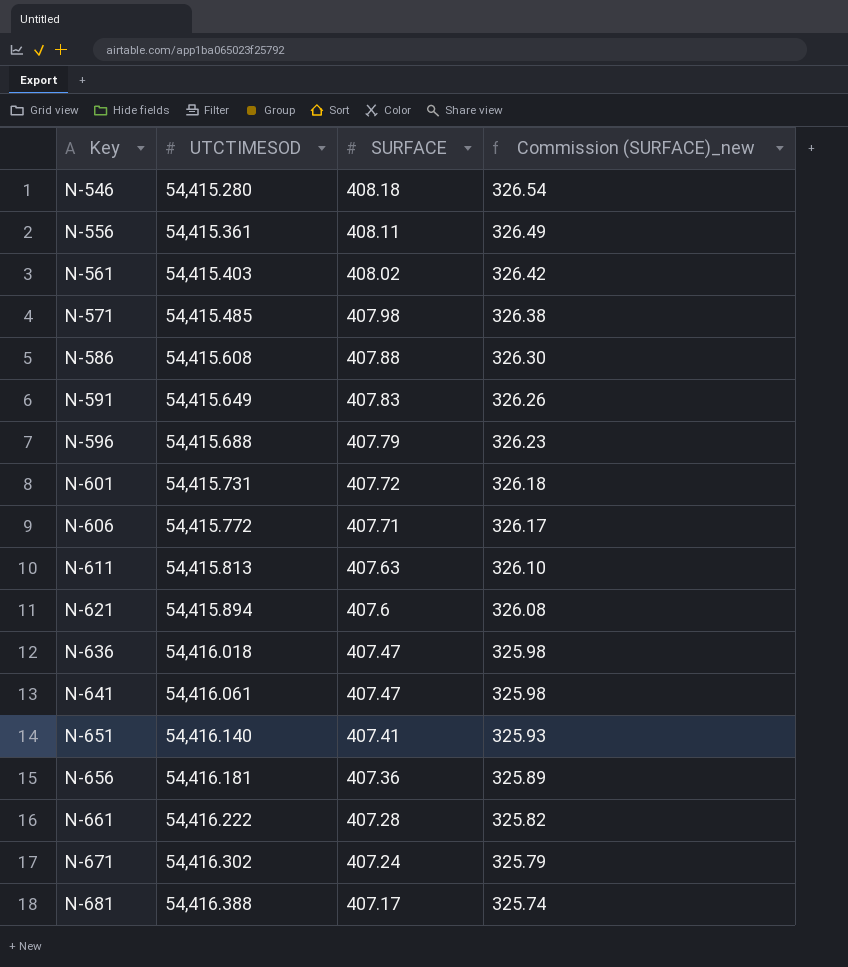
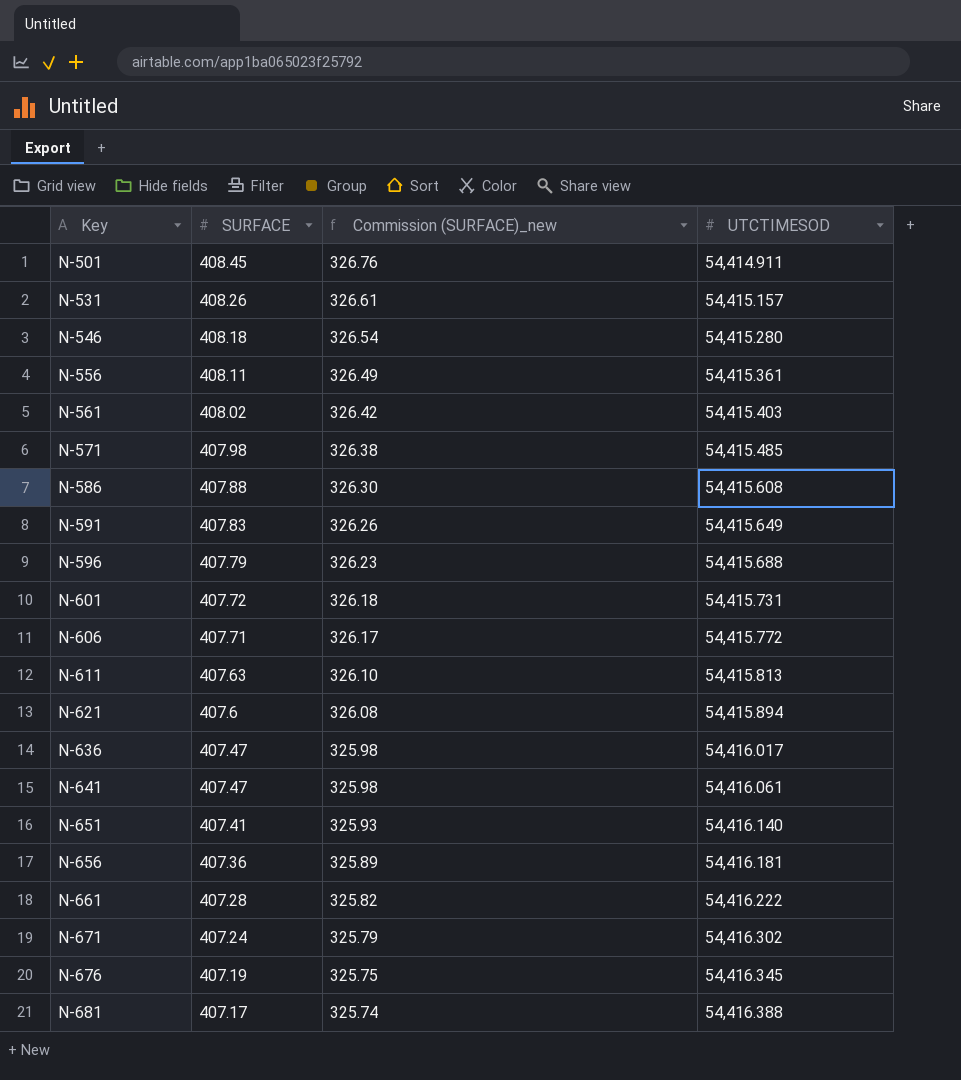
column UTCTIMESOD | position: 2 -> 4
row N-501: none -> 408.45 | 326.76 | 54,414.911
row N-531: none -> 408.26 | 326.61 | 54,415.157
N-636 | UTCTIMESOD: 54,416.018 -> 54,416.017
row N-676: none -> 407.19 | 325.75 | 54,416.345

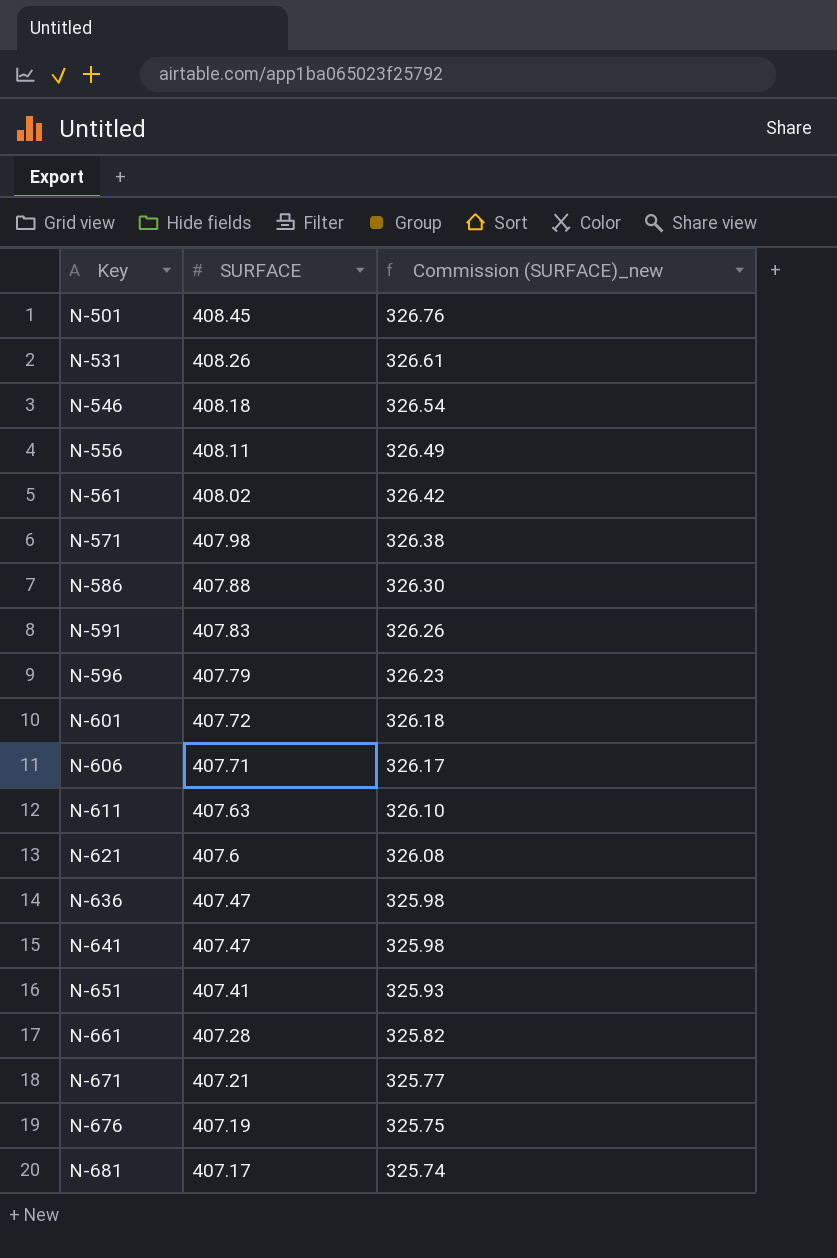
column UTCTIMESOD | position: 4 -> none
row N-656: 407.36 | 325.89 | 54,416.181 -> none
N-671 | SURFACE: 407.24 -> 407.21
N-671 | Commission (SURFACE)_new: 325.79 -> 325.77

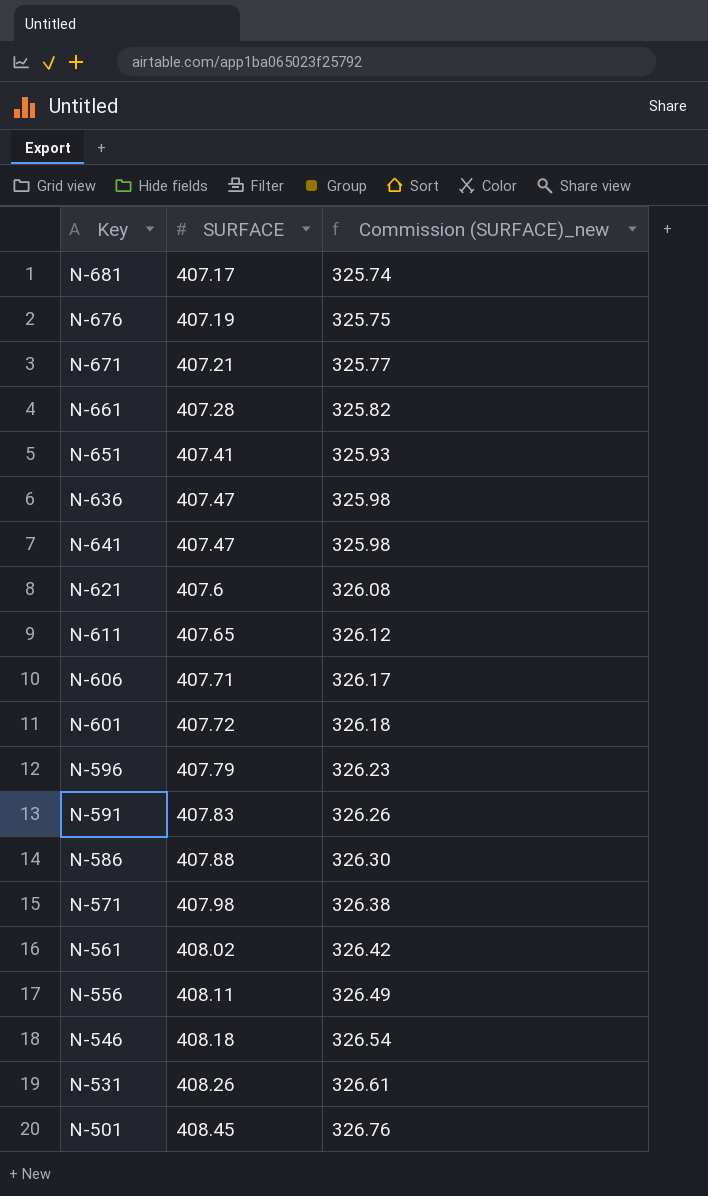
row order: Key ascending -> SURFACE ascending
N-611 | SURFACE: 407.63 -> 407.65
N-611 | Commission (SURFACE)_new: 326.10 -> 326.12

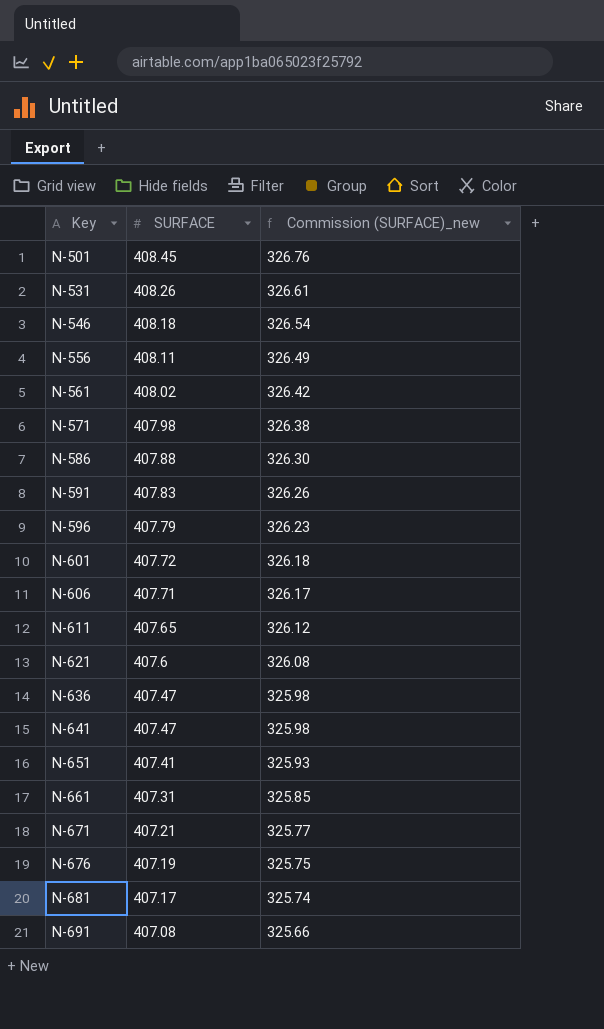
row order: SURFACE ascending -> Key ascending
N-661 | SURFACE: 407.28 -> 407.31
N-661 | Commission (SURFACE)_new: 325.82 -> 325.85
row N-691: none -> 407.08 | 325.66

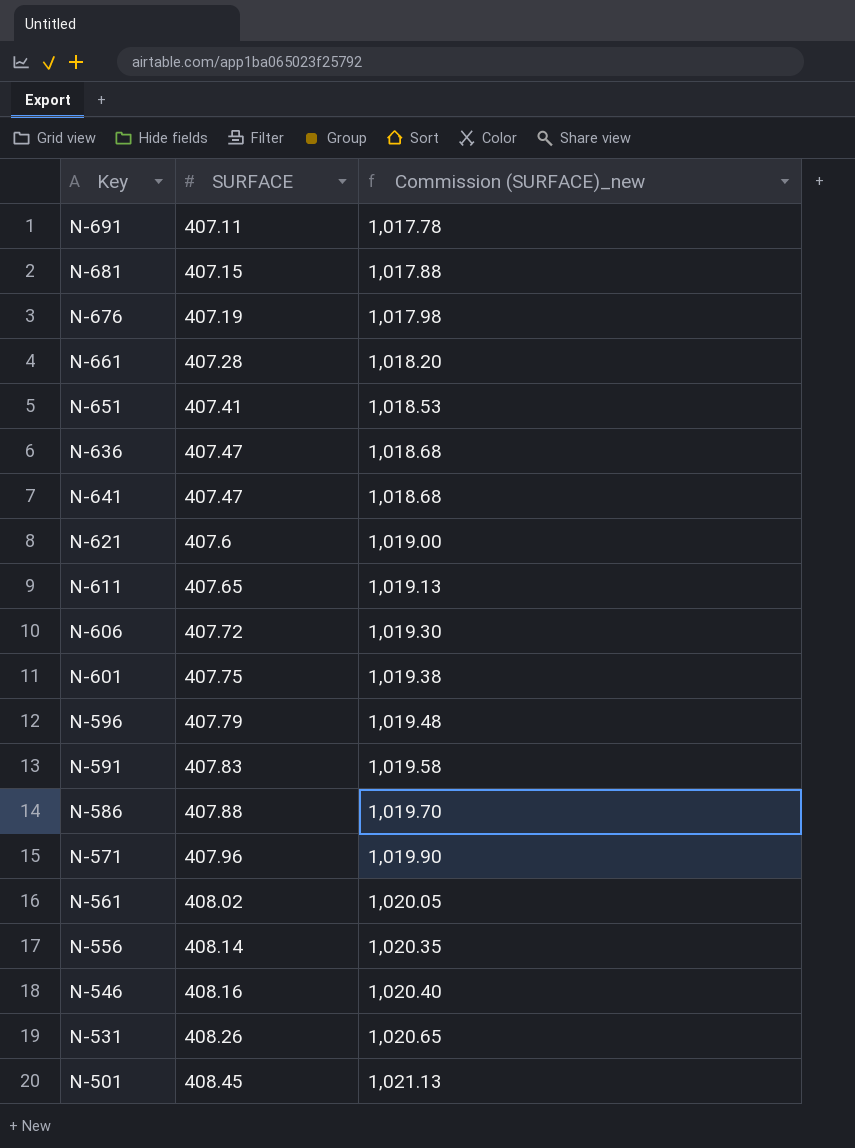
row order: Key ascending -> SURFACE ascending
column Commission (SURFACE)_new | formula: [SURFACE] * 0.8 -> [SURFACE] * 2.5
row N-671: 407.21 | 325.77 -> none
N-691 | SURFACE: 407.08 -> 407.11
N-681 | SURFACE: 407.17 -> 407.15
N-661 | SURFACE: 407.31 -> 407.28
N-606 | SURFACE: 407.71 -> 407.72
N-601 | SURFACE: 407.72 -> 407.75
N-571 | SURFACE: 407.98 -> 407.96
N-556 | SURFACE: 408.11 -> 408.14
N-546 | SURFACE: 408.18 -> 408.16

